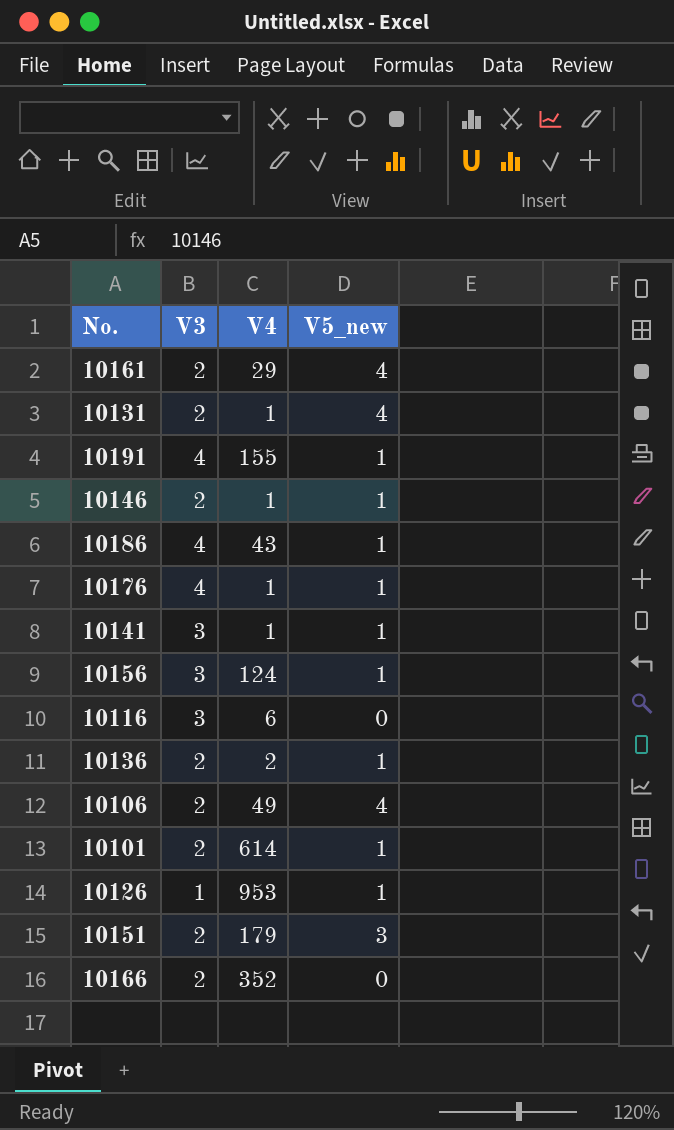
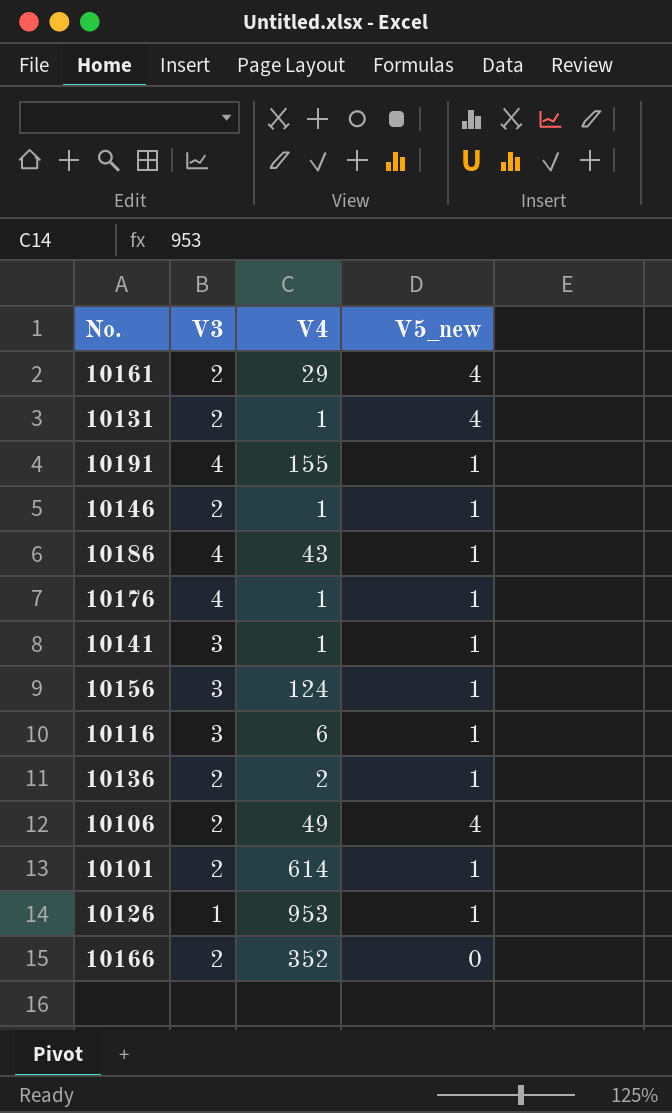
row 10151: 2 | 179 | 3 -> none
10116 | V5_new: 0 -> 1

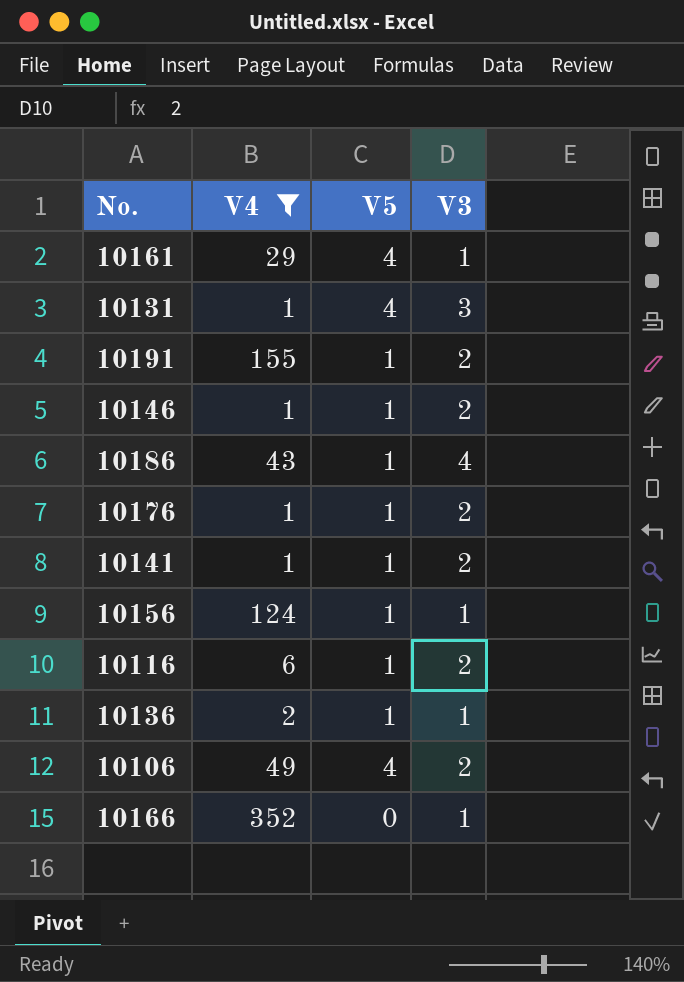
filter: none -> V4 <= 352
column name: V5_new -> V5
column V3 | position: 2 -> 4
10161 | V3: 2 -> 1
10131 | V3: 2 -> 3
10191 | V3: 4 -> 2
10176 | V3: 4 -> 2
10141 | V3: 3 -> 2
10156 | V3: 3 -> 1
10116 | V3: 3 -> 2
10136 | V3: 2 -> 1
10166 | V3: 2 -> 1

